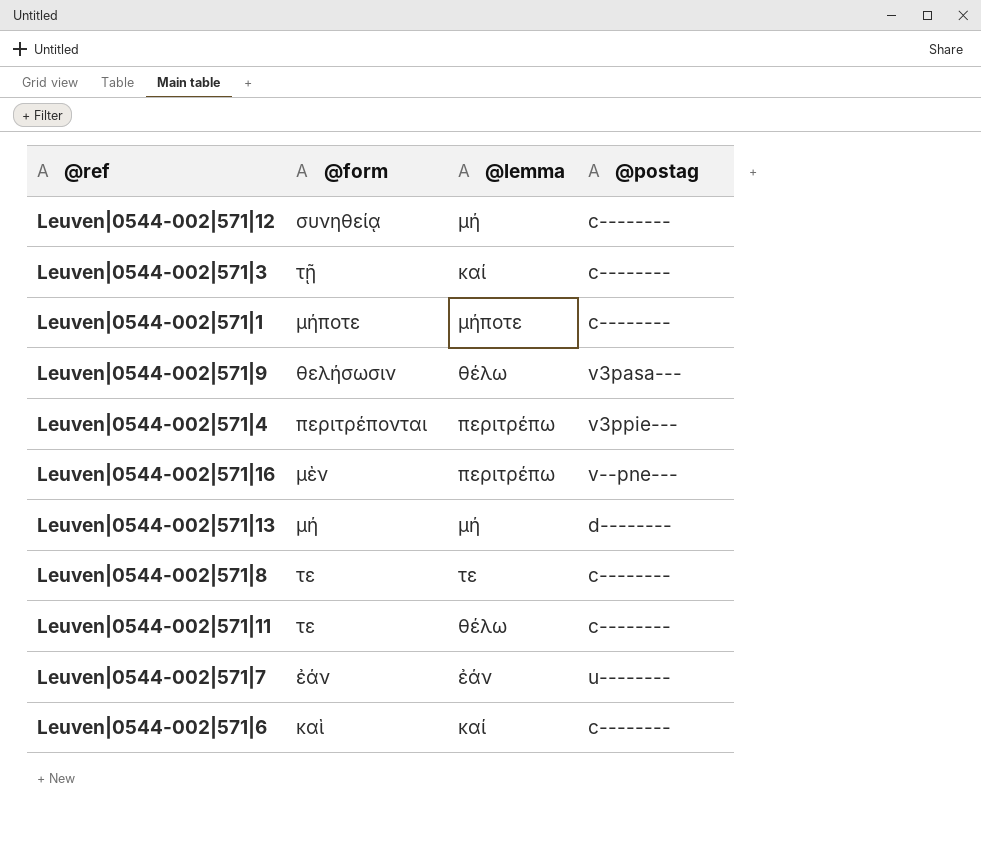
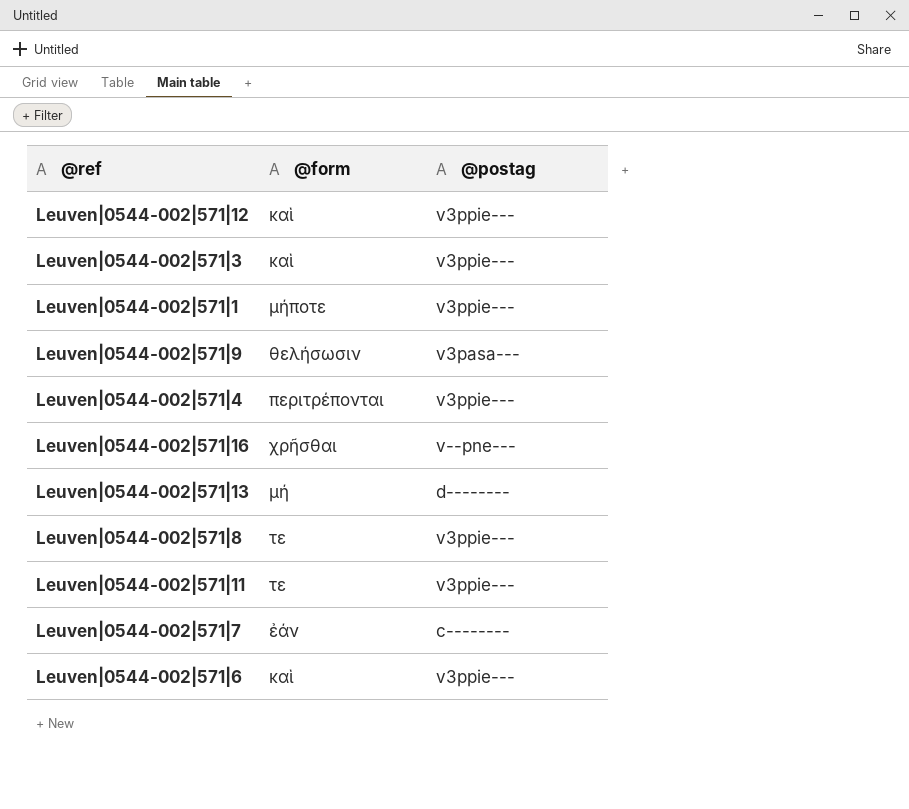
column @lemma | position: 3 -> none
Leuven|0544-002|571|12 | @form: συνηθείᾳ -> καὶ
Leuven|0544-002|571|12 | @postag: c-------- -> v3ppie---
Leuven|0544-002|571|3 | @form: τῇ -> καὶ
Leuven|0544-002|571|3 | @postag: c-------- -> v3ppie---
Leuven|0544-002|571|1 | @postag: c-------- -> v3ppie---
Leuven|0544-002|571|16 | @form: μὲν -> χρῆσθαι
Leuven|0544-002|571|8 | @postag: c-------- -> v3ppie---
Leuven|0544-002|571|11 | @postag: c-------- -> v3ppie---
Leuven|0544-002|571|7 | @postag: u-------- -> c--------
Leuven|0544-002|571|6 | @postag: c-------- -> v3ppie---

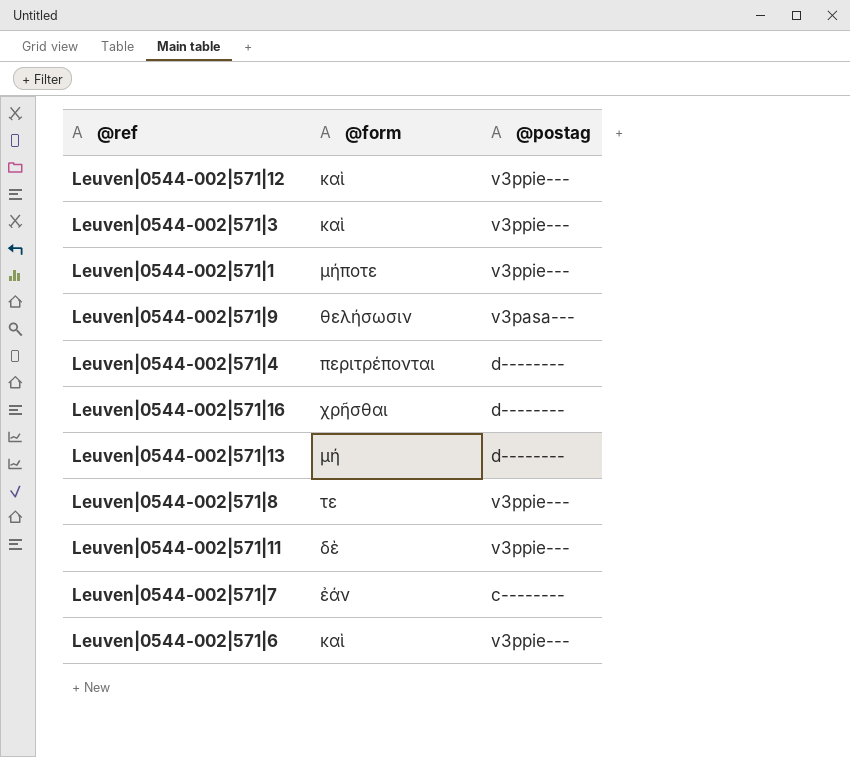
Leuven|0544-002|571|4 | @postag: v3ppie--- -> d--------
Leuven|0544-002|571|16 | @postag: v--pne--- -> d--------
Leuven|0544-002|571|11 | @form: τε -> δὲ

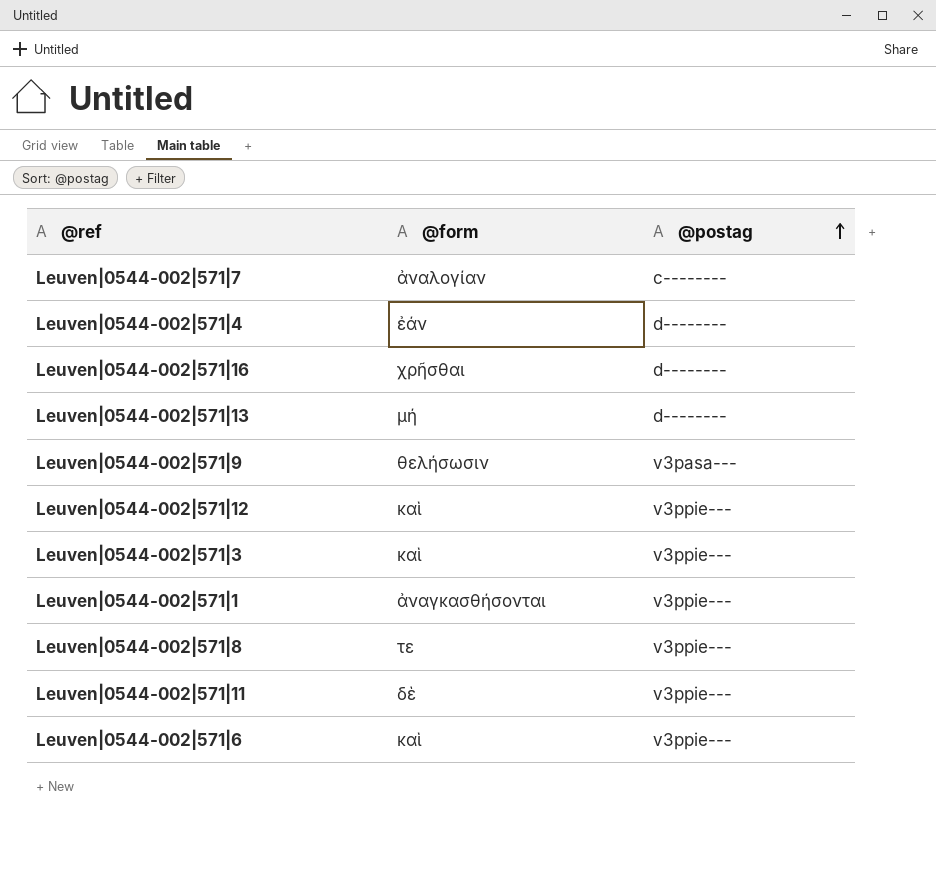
row order: none -> @postag ascending
Leuven|0544-002|571|7 | @form: ἐάν -> ἀναλογίαν
Leuven|0544-002|571|4 | @form: περιτρέπονται -> ἐάν
Leuven|0544-002|571|1 | @form: μήποτε -> ἀναγκασθήσονται

